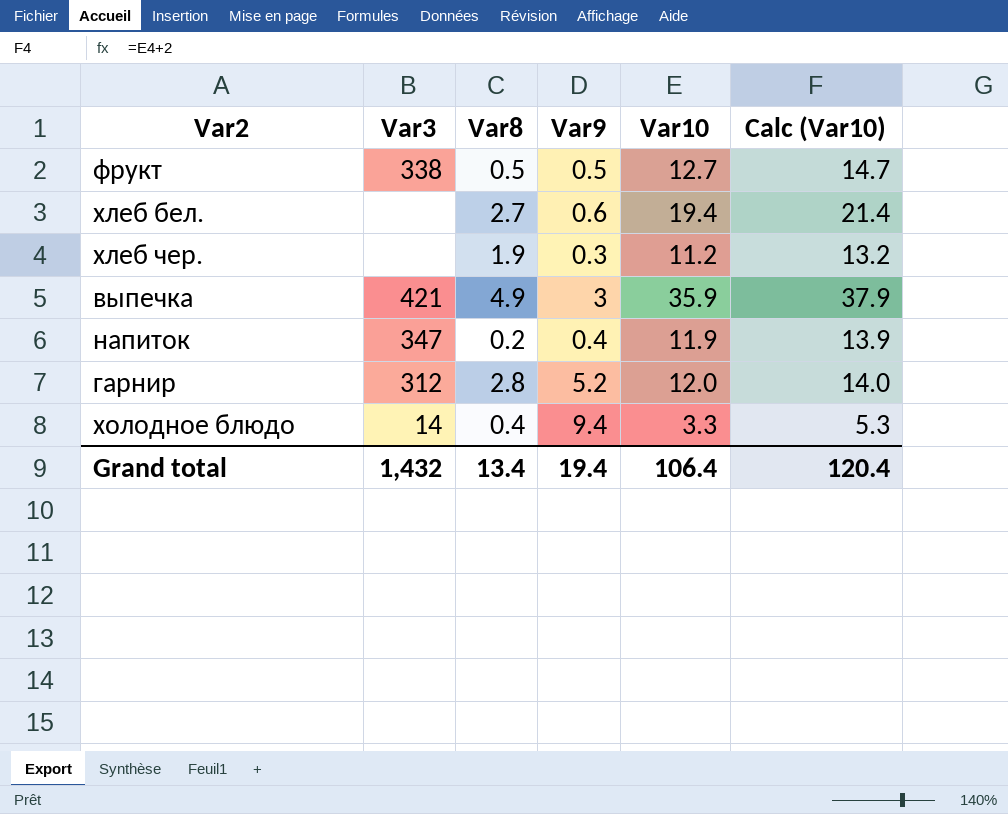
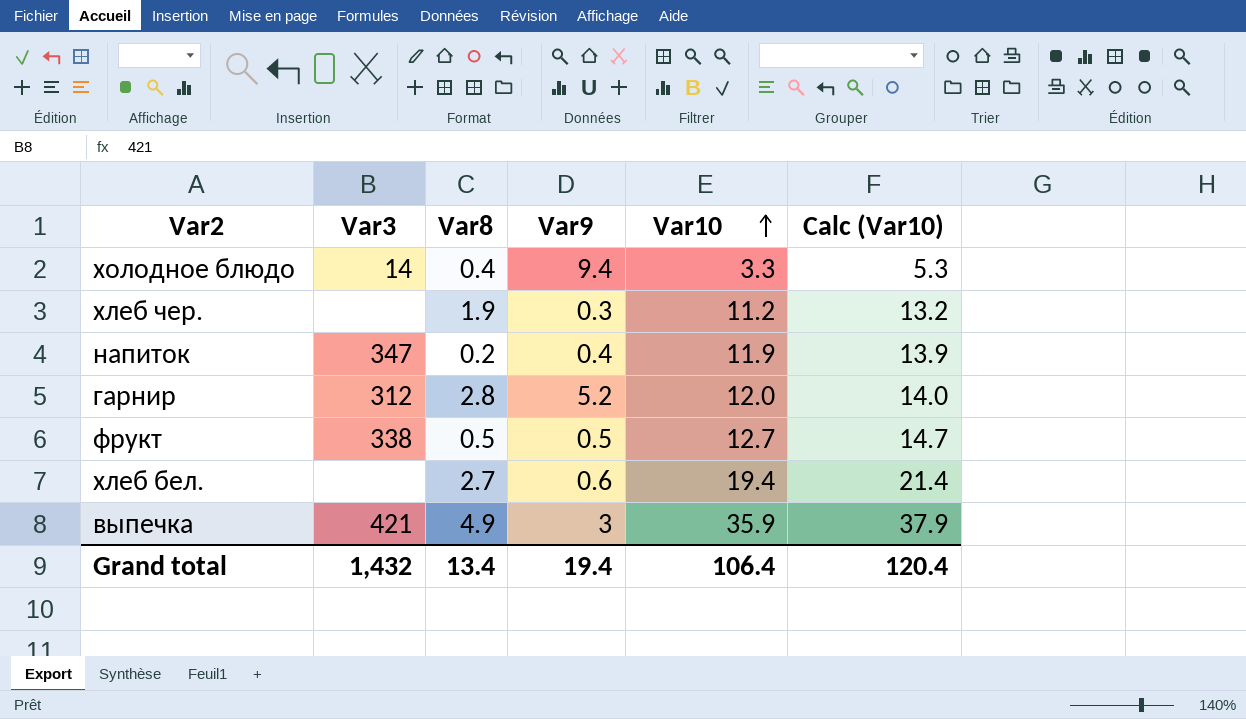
row order: none -> Var10 ascending

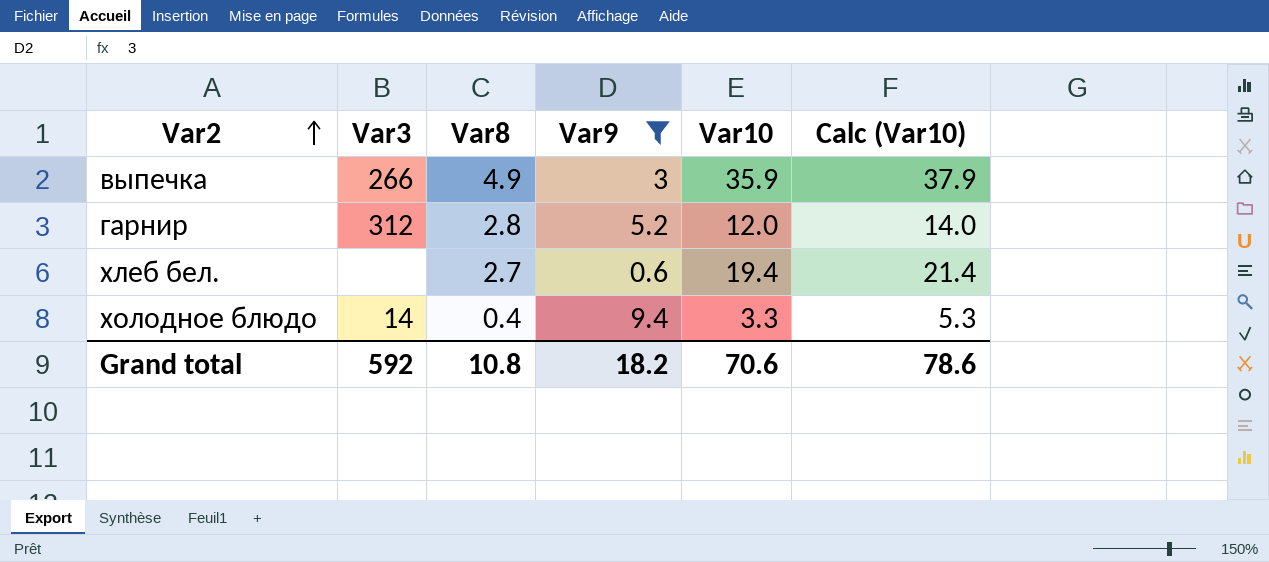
filter: none -> Var9 >= 0.6
row order: Var10 ascending -> Var2 ascending
выпечка | Var3: 421 -> 266
Grand total | Var3: 1,432 -> 592
Grand total | Var8: 13.4 -> 10.8
Grand total | Var9: 19.4 -> 18.2
Grand total | Var10: 106.4 -> 70.6
Grand total | Calc (Var10): 120.4 -> 78.6

